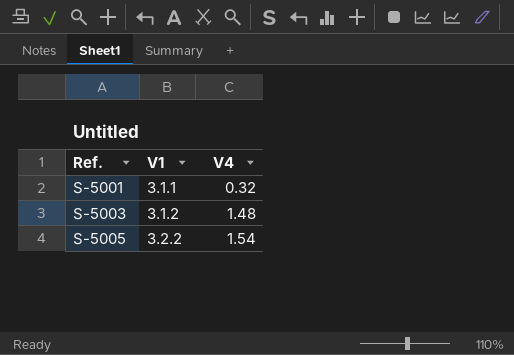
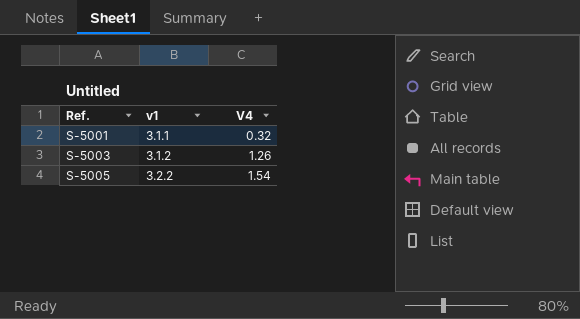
column name: V1 -> v1
S-5003 | V4: 1.48 -> 1.26

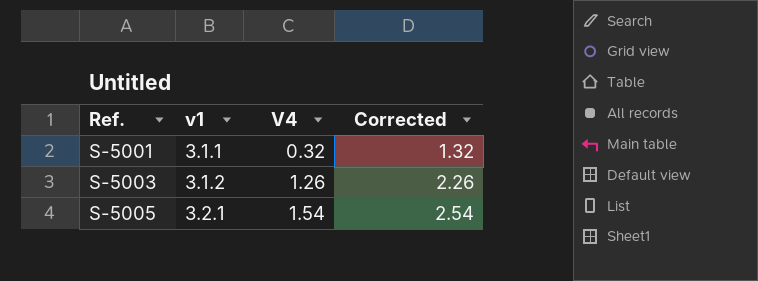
column Corrected | formula: none -> [V4] + 1
S-5005 | v1: 3.2.2 -> 3.2.1

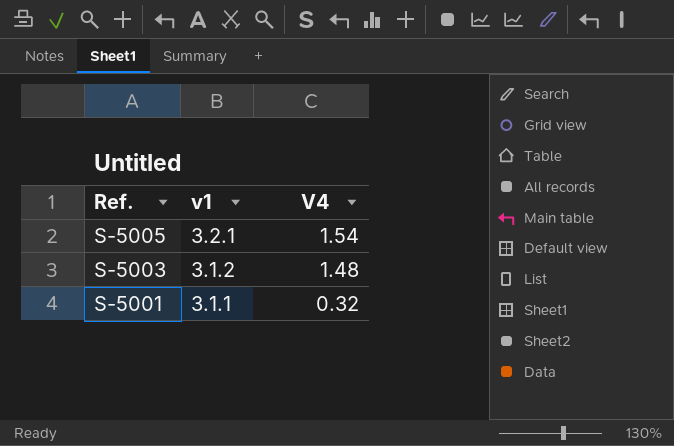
row order: Ref. ascending -> Ref. descending
column Corrected | formula: [V4] + 1 -> none
S-5003 | V4: 1.26 -> 1.48

